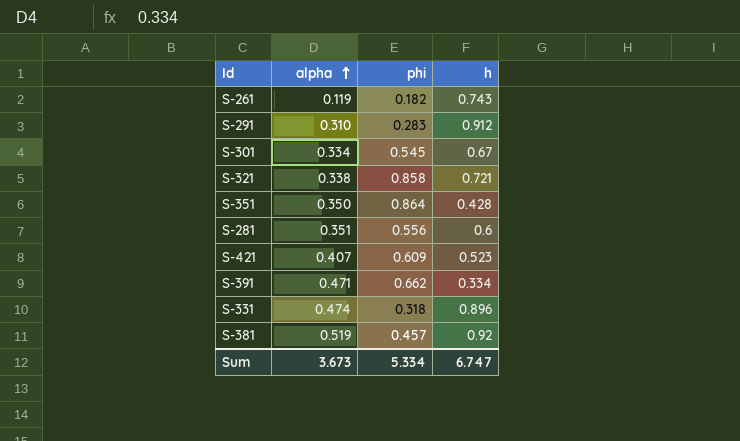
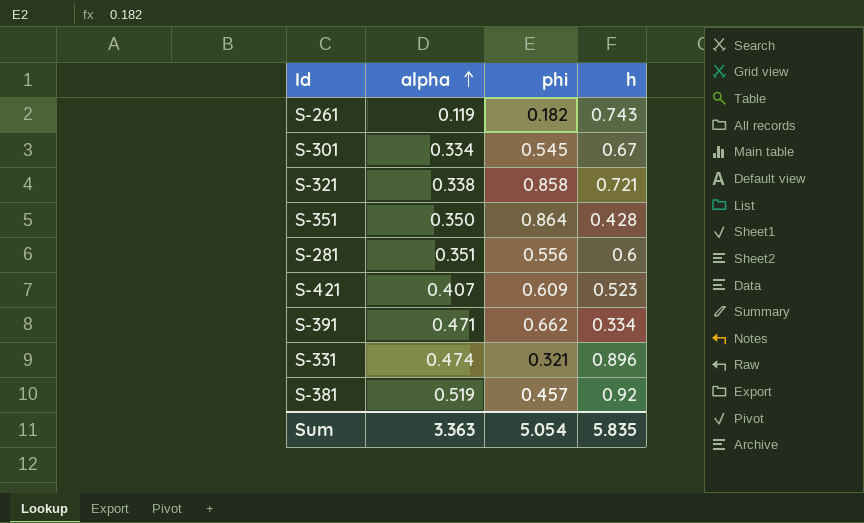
row S-291: 0.310 | 0.283 | 0.912 -> none
S-331 | phi: 0.318 -> 0.321
Sum | alpha: 3.673 -> 3.363
Sum | phi: 5.334 -> 5.054
Sum | h: 6.747 -> 5.835

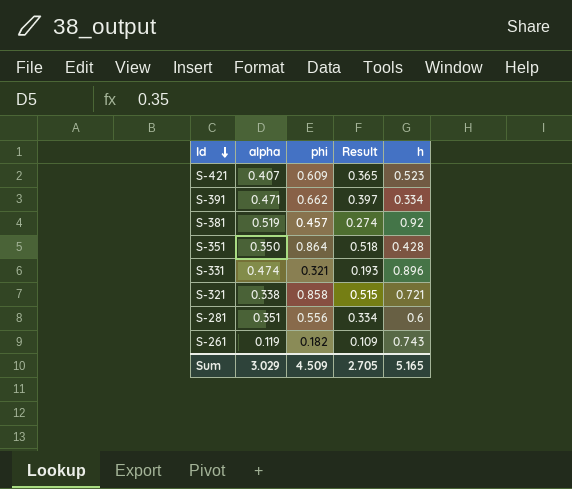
row order: alpha ascending -> Id descending
column Result | formula: none -> [phi] * 0.6
row S-301: 0.334 | 0.545 | 0.67 -> none
Sum | alpha: 3.363 -> 3.029
Sum | phi: 5.054 -> 4.509
Sum | h: 5.835 -> 5.165

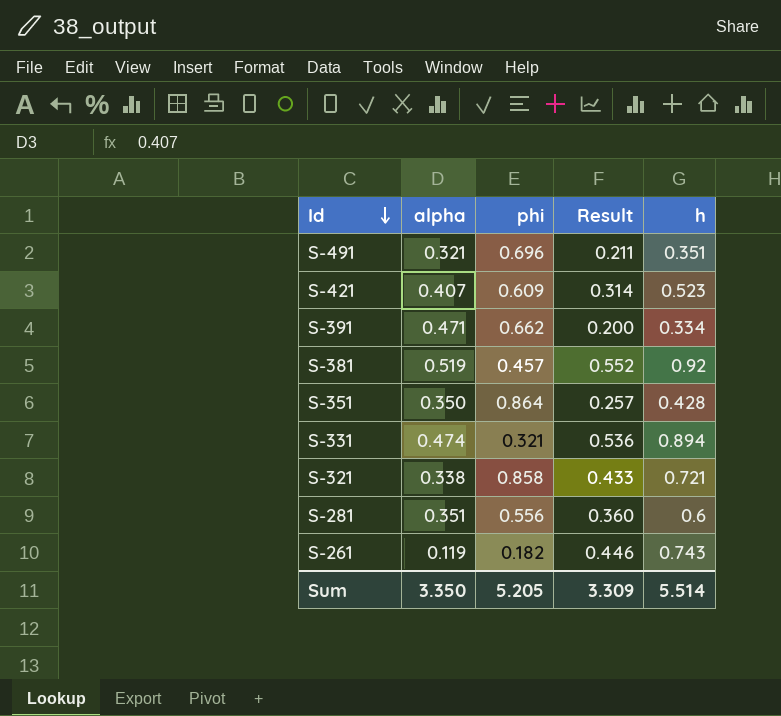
column Result | formula: [phi] * 0.6 -> [h] * 0.6
row S-491: none -> 0.321 | 0.696 | 0.211 | 0.351
S-331 | h: 0.896 -> 0.894
Sum | alpha: 3.029 -> 3.350
Sum | phi: 4.509 -> 5.205
Sum | Result: 2.705 -> 3.309
Sum | h: 5.165 -> 5.514

